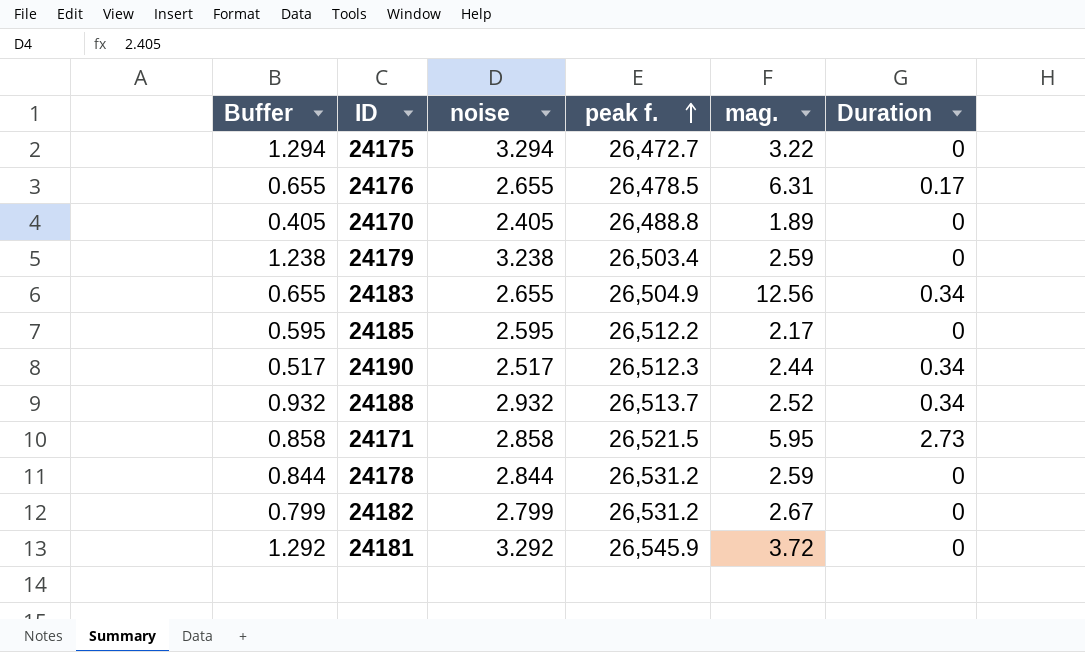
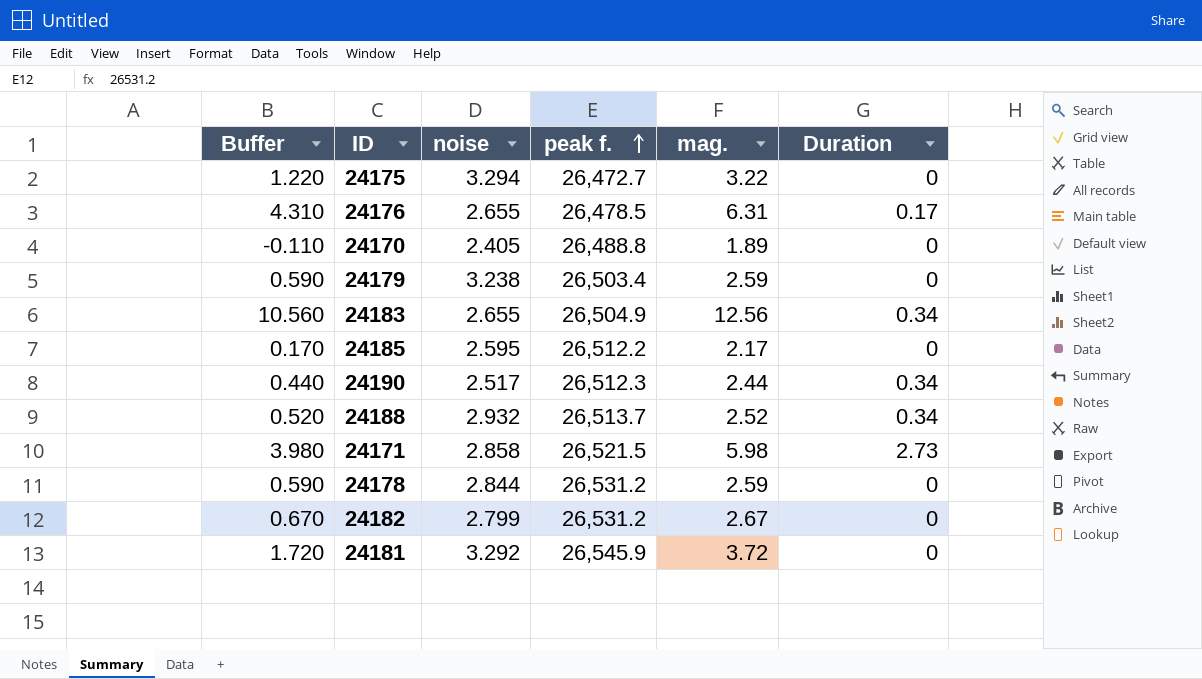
column Buffer | formula: [noise] - 2 -> [mag.] - 2
24171 | mag.: 5.95 -> 5.98

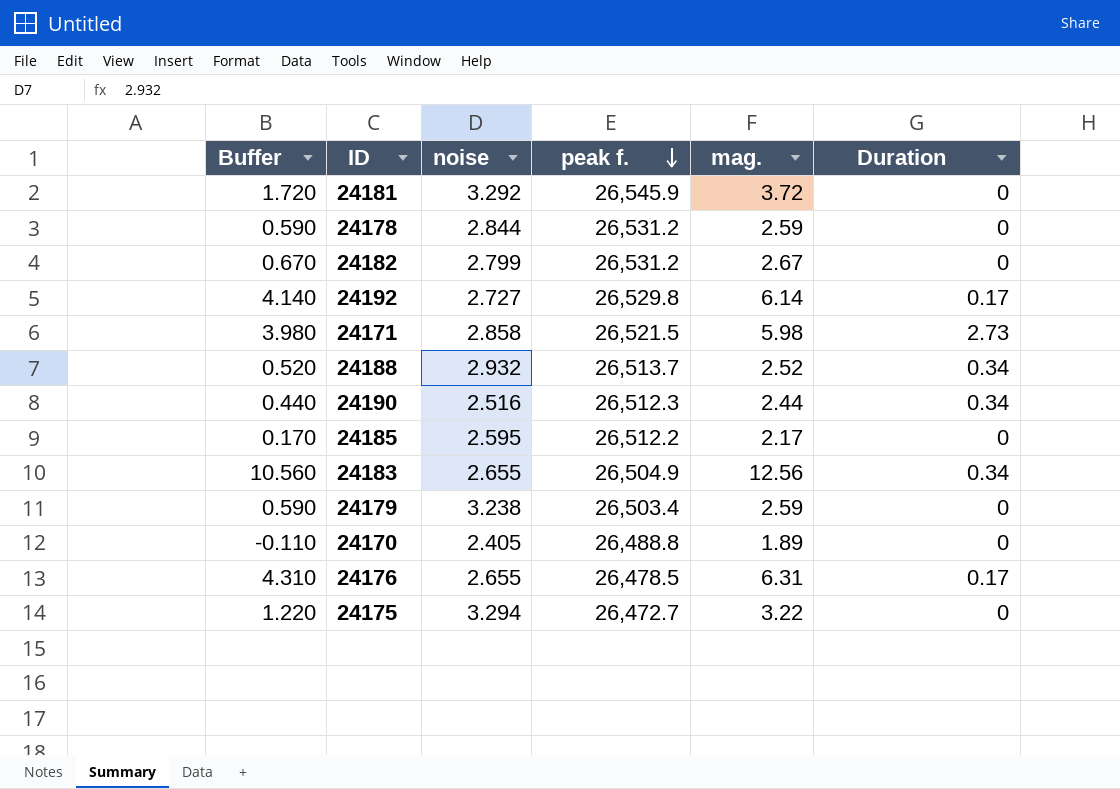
row order: peak f. ascending -> peak f. descending
row 24192: none -> 4.140 | 2.727 | 26,529.8 | 6.14 | 0.17
24190 | noise: 2.517 -> 2.516

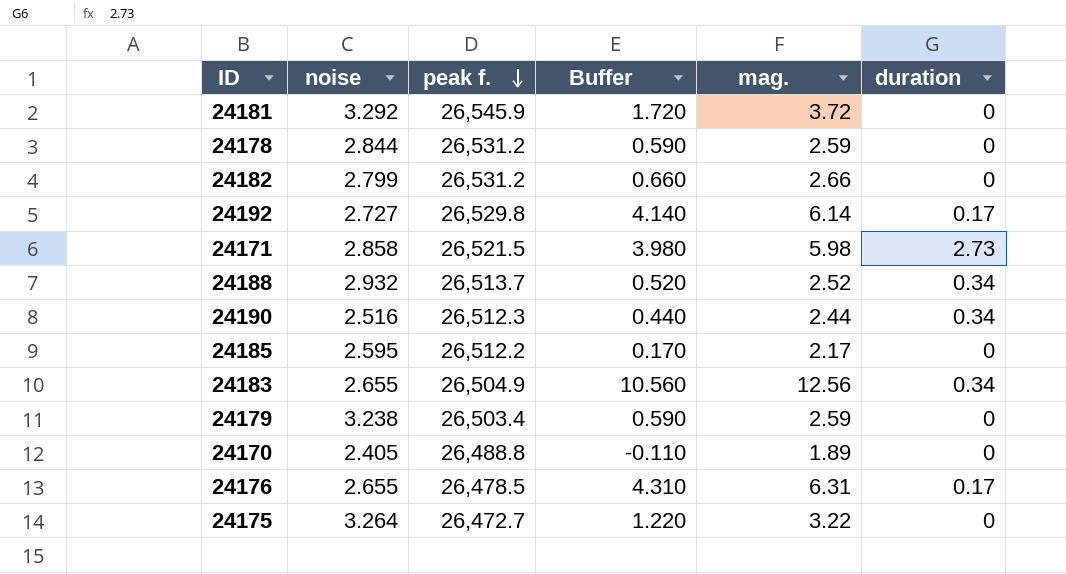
column Buffer | position: 1 -> 4
column name: Duration -> duration
24182 | Buffer: 0.670 -> 0.660
24182 | mag.: 2.67 -> 2.66
24175 | noise: 3.294 -> 3.264

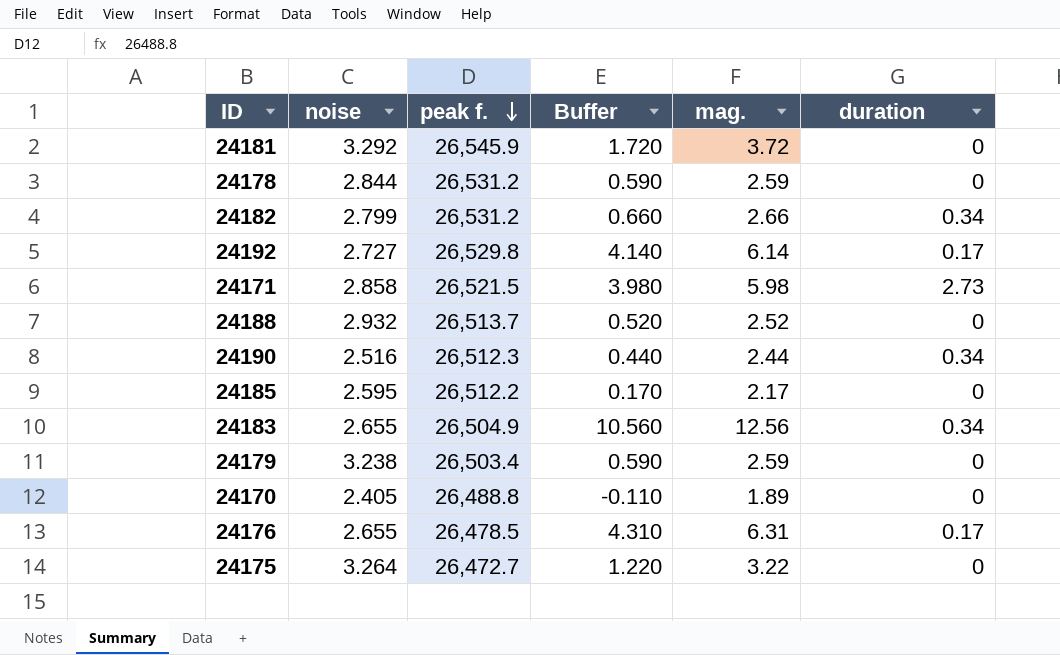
24182 | duration: 0 -> 0.34
24188 | duration: 0.34 -> 0

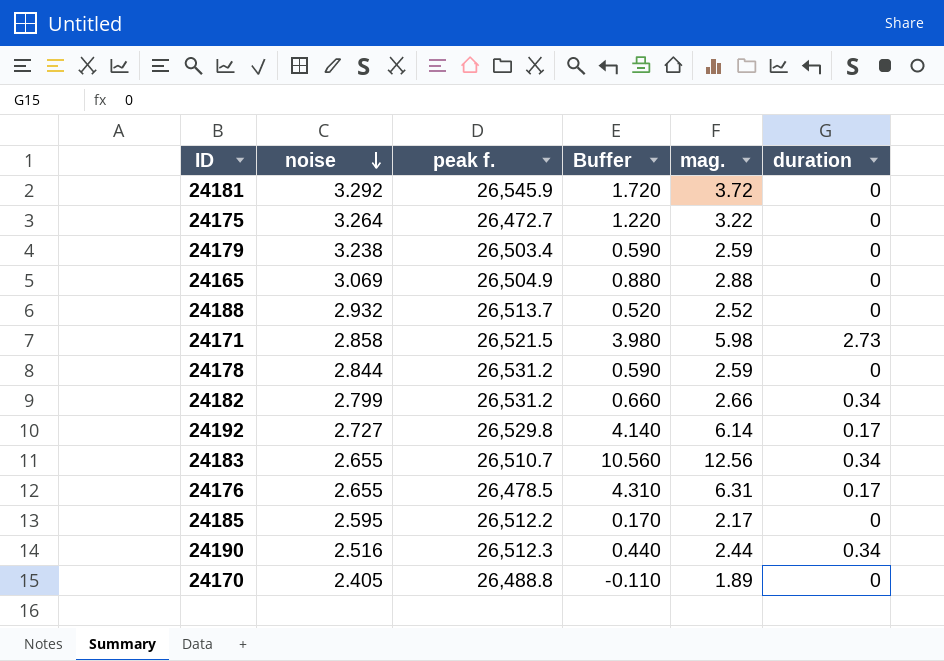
row order: peak f. descending -> noise descending
row 24165: none -> 3.069 | 26,504.9 | 0.880 | 2.88 | 0
24183 | peak f.: 26,504.9 -> 26,510.7

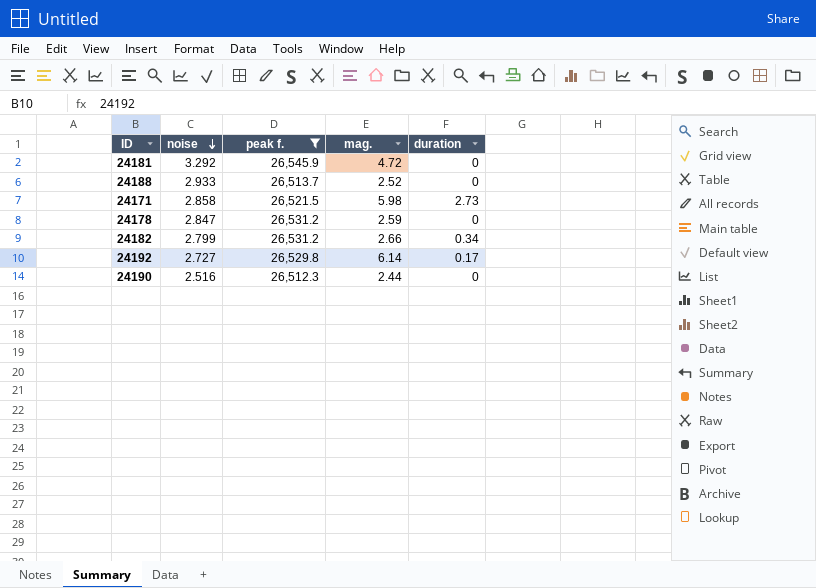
filter: none -> peak f. >= 26,512.3
column Buffer | formula: [mag.] - 2 -> none
24181 | mag.: 3.72 -> 4.72
24188 | noise: 2.932 -> 2.933
24178 | noise: 2.844 -> 2.847
24190 | duration: 0.34 -> 0

